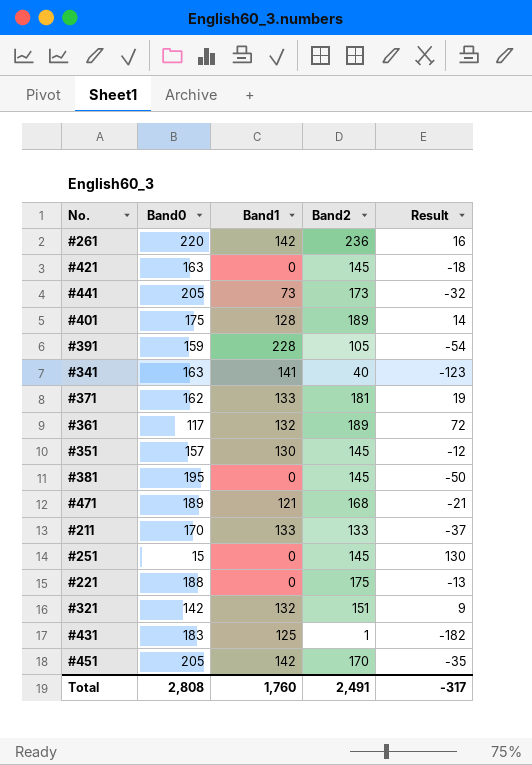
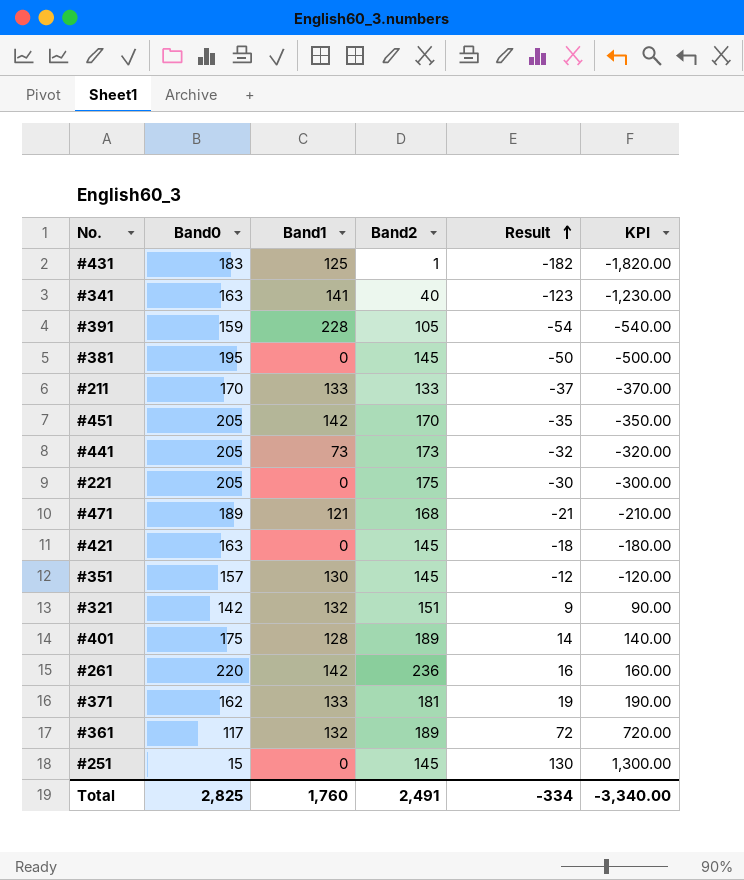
row order: none -> Result ascending
column KPI | formula: none -> [Result] * 10
#221 | Band0: 188 -> 205
#221 | Result: -13 -> -30
Total | Band0: 2,808 -> 2,825
Total | Result: -317 -> -334

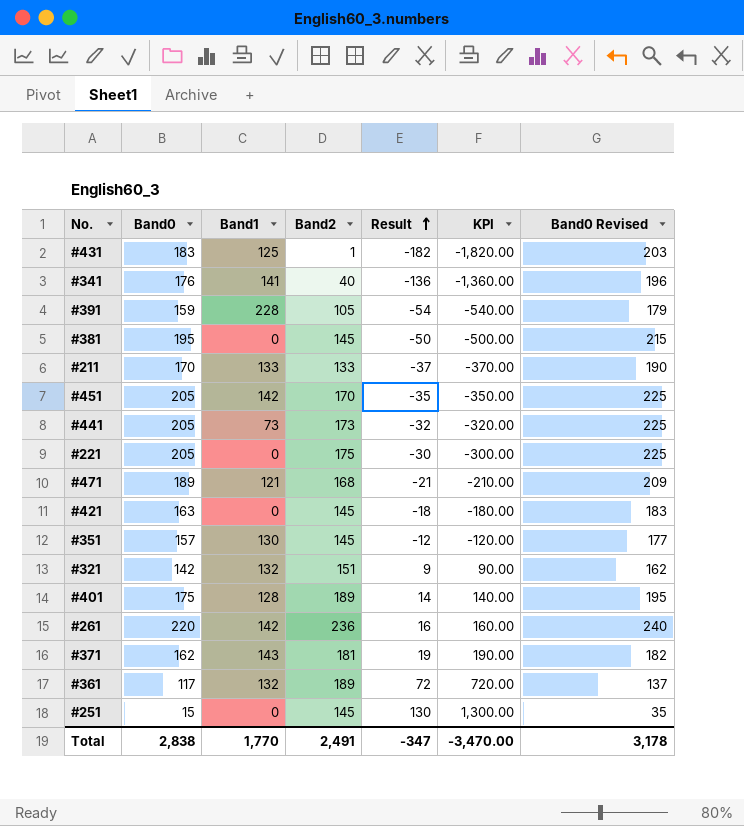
column Band0 Revised | formula: none -> [Band0] + 20
#341 | Band0: 163 -> 176
#341 | Result: -123 -> -136
#341 | KPI: -1,230.00 -> -1,360.00
#371 | Band1: 133 -> 143
Total | Band0: 2,825 -> 2,838
Total | Band1: 1,760 -> 1,770
Total | Result: -334 -> -347
Total | KPI: -3,340.00 -> -3,470.00

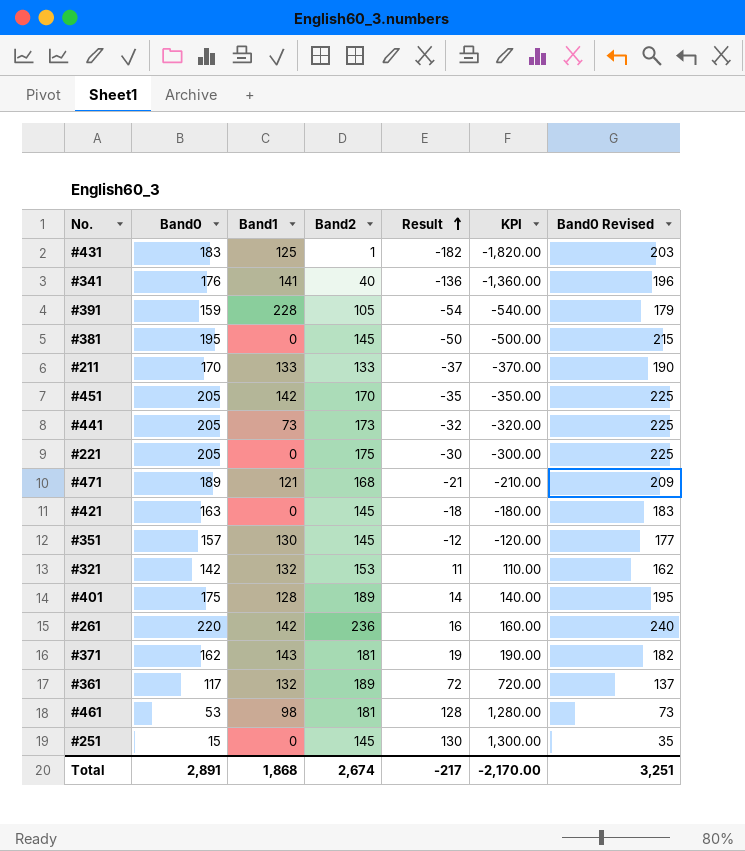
#321 | Band2: 151 -> 153
#321 | Result: 9 -> 11
#321 | KPI: 90.00 -> 110.00
row #461: none -> 53 | 98 | 181 | 128 | 1,280.00 | 73
Total | Band0: 2,838 -> 2,891
Total | Band1: 1,770 -> 1,868
Total | Band2: 2,491 -> 2,674
Total | Result: -347 -> -217
Total | KPI: -3,470.00 -> -2,170.00
Total | Band0 Revised: 3,178 -> 3,251

